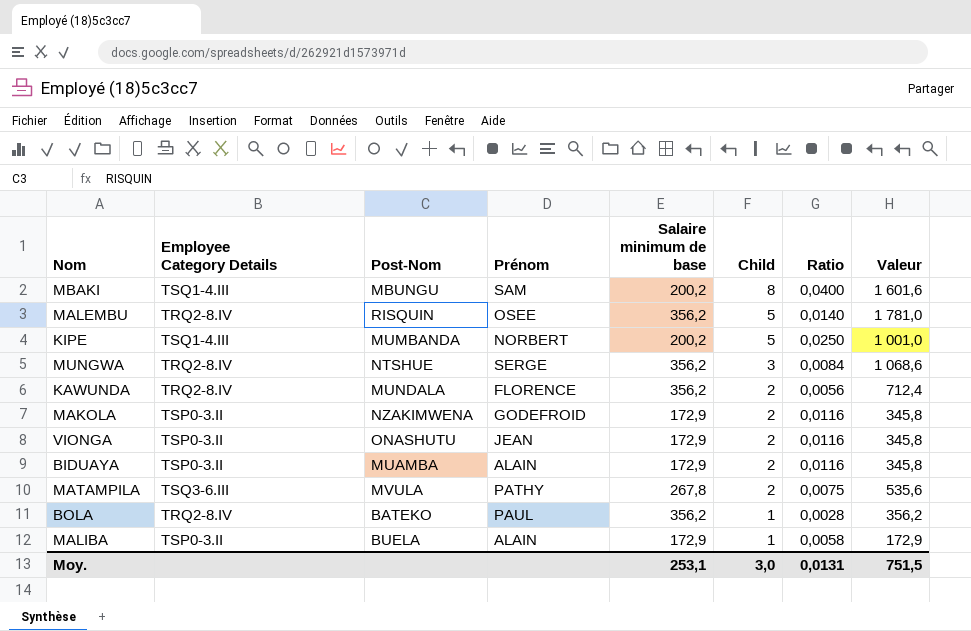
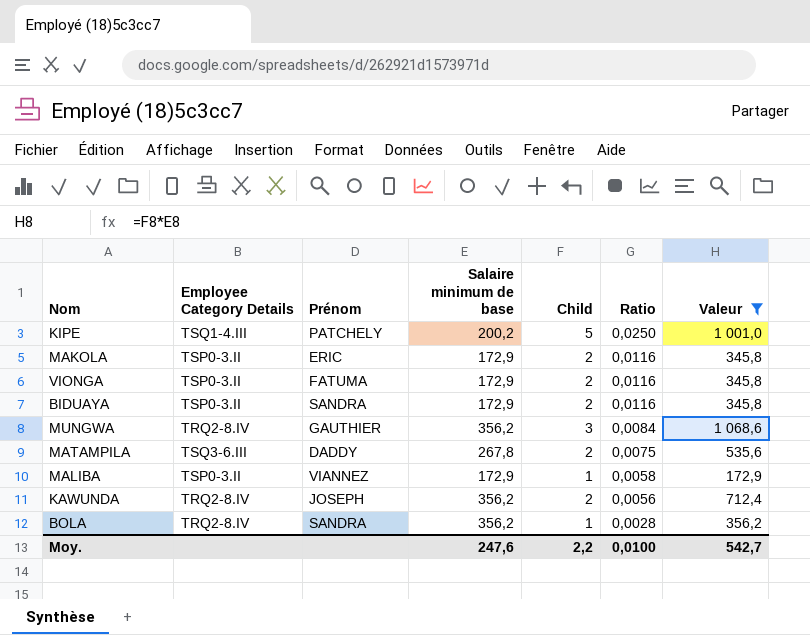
filter: none -> Valeur <= 1 068,6
row order: Child descending -> Ratio descending
column Post-Nom | position: 3 -> none
KIPE | Prénom: NORBERT -> PATCHELY
MAKOLA | Prénom: GODEFROID -> ERIC
VIONGA | Prénom: JEAN -> FATUMA
BIDUAYA | Prénom: ALAIN -> SANDRA
MUNGWA | Prénom: SERGE -> GAUTHIER
MATAMPILA | Prénom: PATHY -> DADDY
MALIBA | Prénom: ALAIN -> VIANNEZ
KAWUNDA | Prénom: FLORENCE -> JOSEPH
BOLA | Prénom: PAUL -> SANDRA
Moy. | Salaire minimum de base: 253,1 -> 247,6
Moy. | Child: 3,0 -> 2,2
Moy. | Ratio: 0,0131 -> 0,0100
Moy. | Valeur: 751,5 -> 542,7

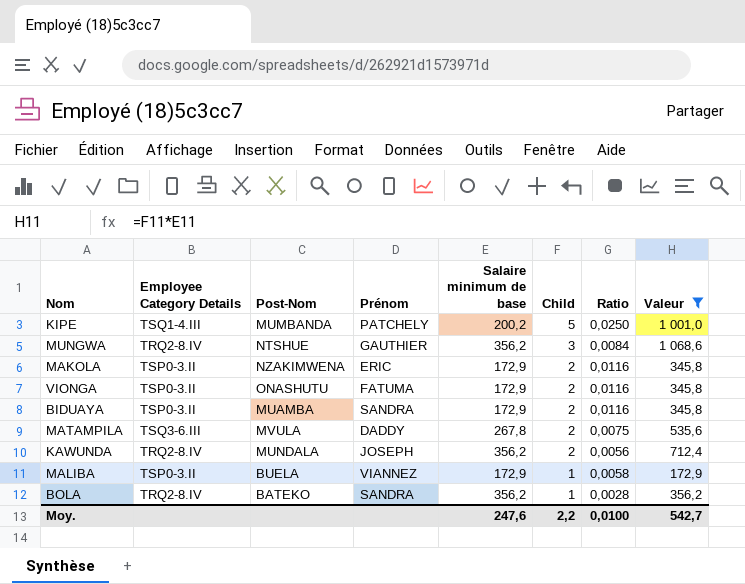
row order: Ratio descending -> Child descending
column Post-Nom | position: none -> 3

